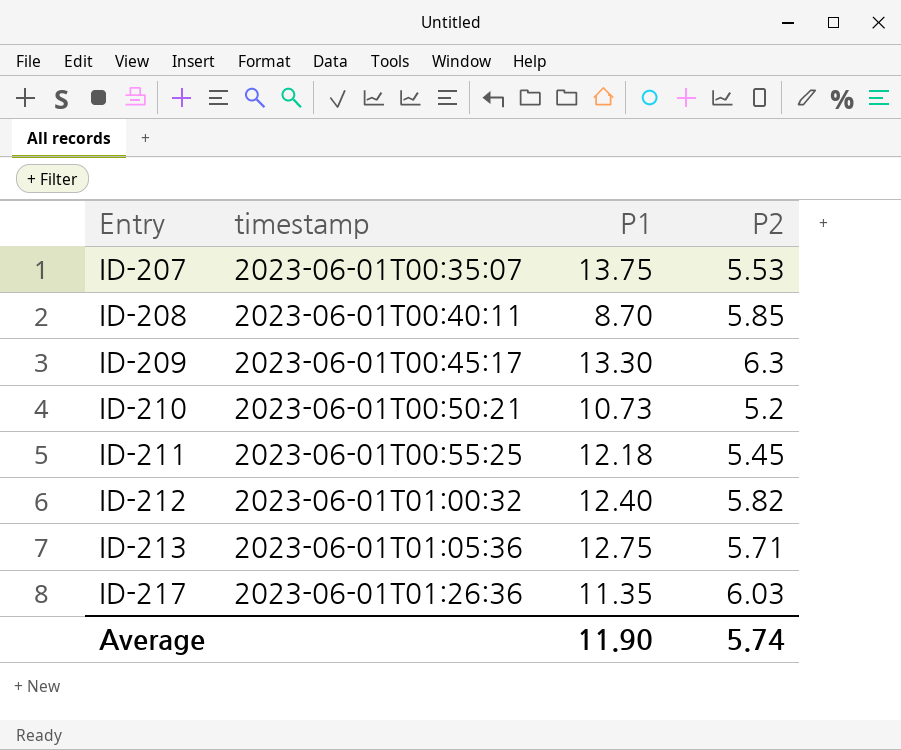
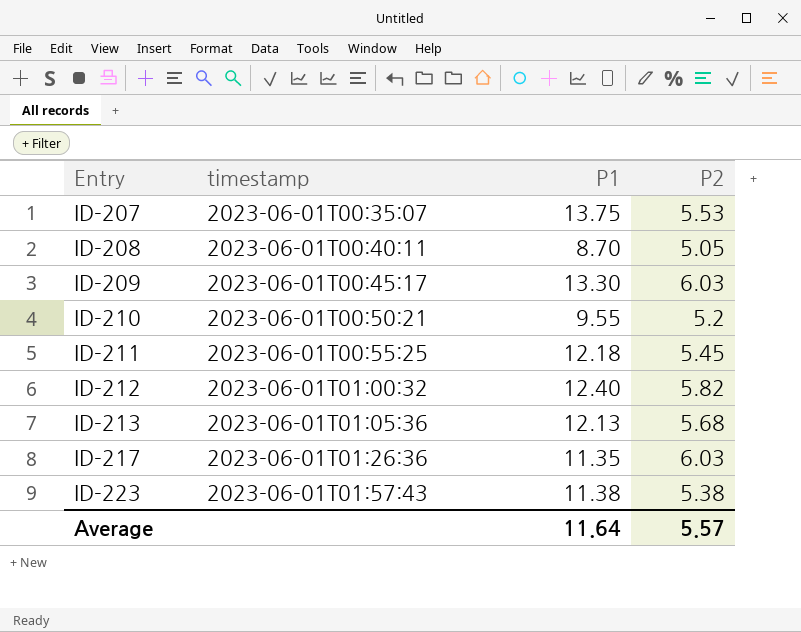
ID-208 | P2: 5.85 -> 5.05
ID-209 | P2: 6.3 -> 6.03
ID-210 | P1: 10.73 -> 9.55
ID-213 | P1: 12.75 -> 12.13
ID-213 | P2: 5.71 -> 5.68
row ID-223: none -> 2023-06-01T01:57:43 | 11.38 | 5.38
Average | P1: 11.90 -> 11.64
Average | P2: 5.74 -> 5.57

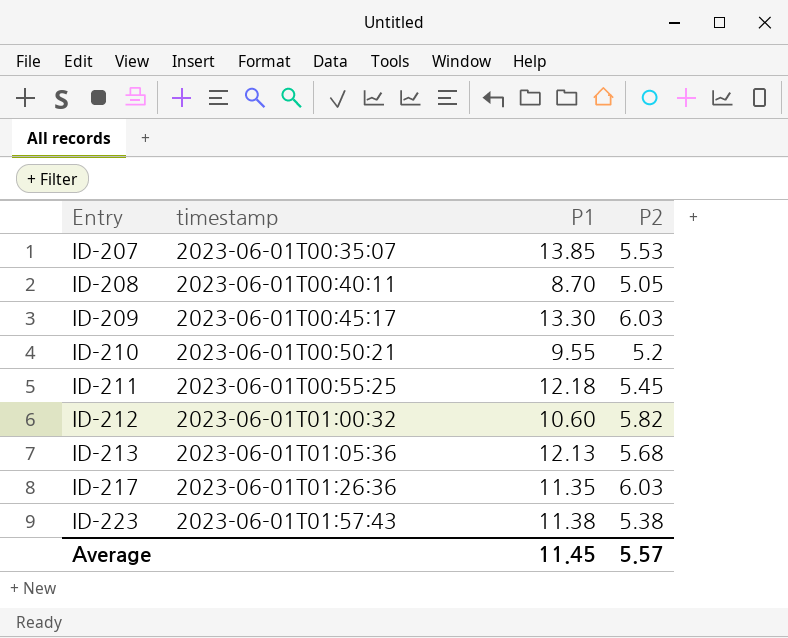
ID-207 | P1: 13.75 -> 13.85
ID-212 | P1: 12.40 -> 10.60
Average | P1: 11.64 -> 11.45

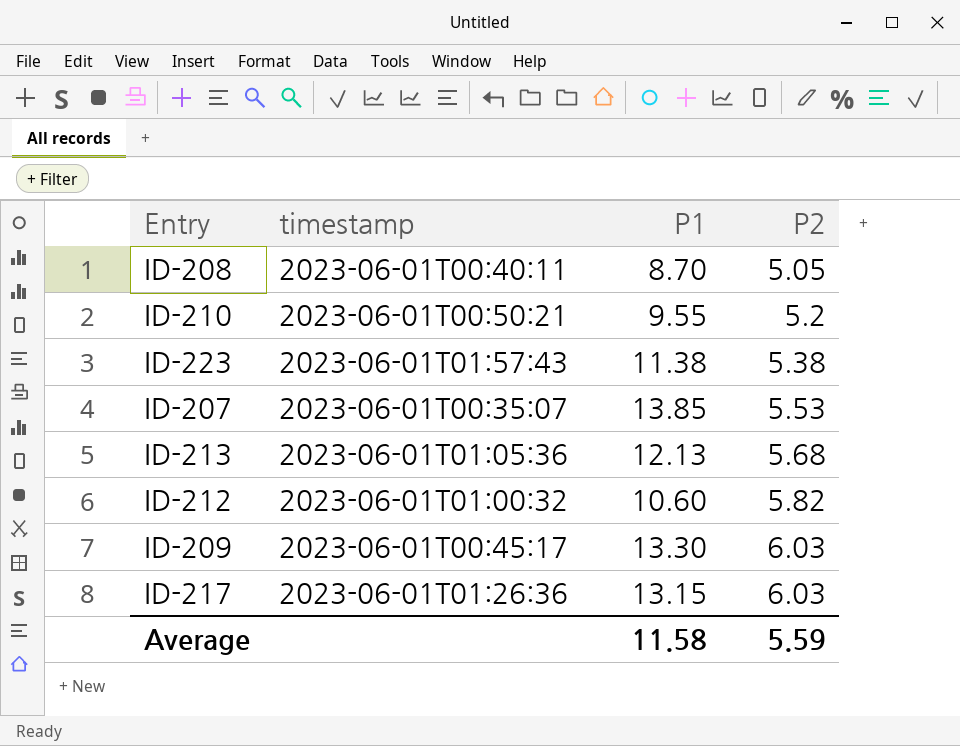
row order: Entry ascending -> P2 ascending
row ID-211: 2023-06-01T00:55:25 | 12.18 | 5.45 -> none
ID-217 | P1: 11.35 -> 13.15
Average | P1: 11.45 -> 11.58
Average | P2: 5.57 -> 5.59

